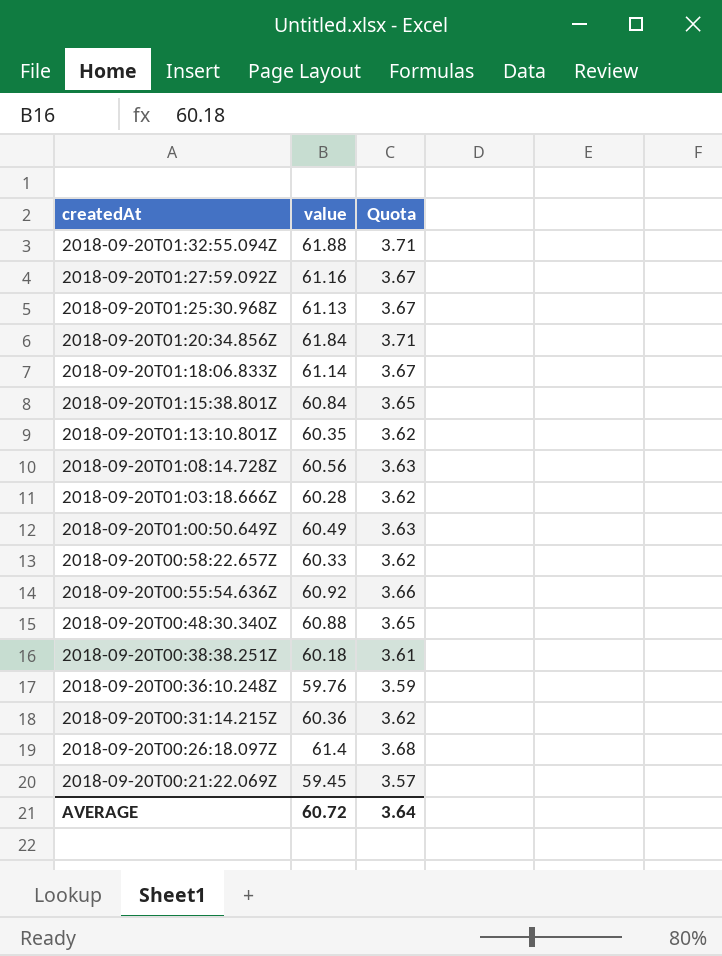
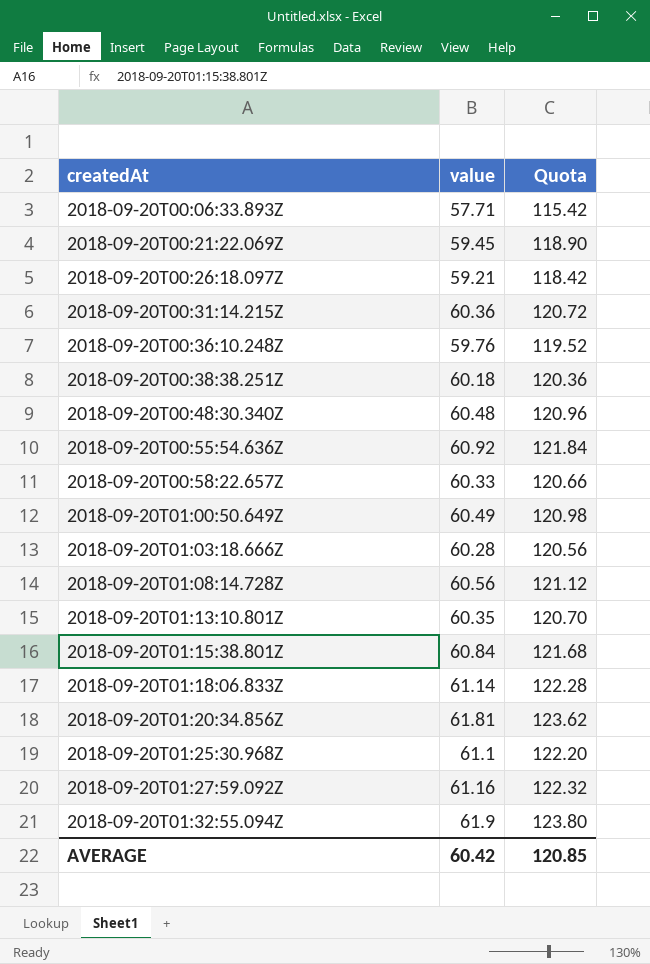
row order: createdAt descending -> createdAt ascending
column Quota | formula: [value] * 0.06 -> [value] * 2
row 2018-09-20T00:06:33.893Z: none -> 57.71 | 115.42
2018-09-20T00:26:18.097Z | value: 61.4 -> 59.21
2018-09-20T00:48:30.340Z | value: 60.88 -> 60.48
2018-09-20T01:20:34.856Z | value: 61.84 -> 61.81
2018-09-20T01:25:30.968Z | value: 61.13 -> 61.1
2018-09-20T01:32:55.094Z | value: 61.88 -> 61.9
AVERAGE | value: 60.72 -> 60.42
AVERAGE | Quota: 3.64 -> 120.85

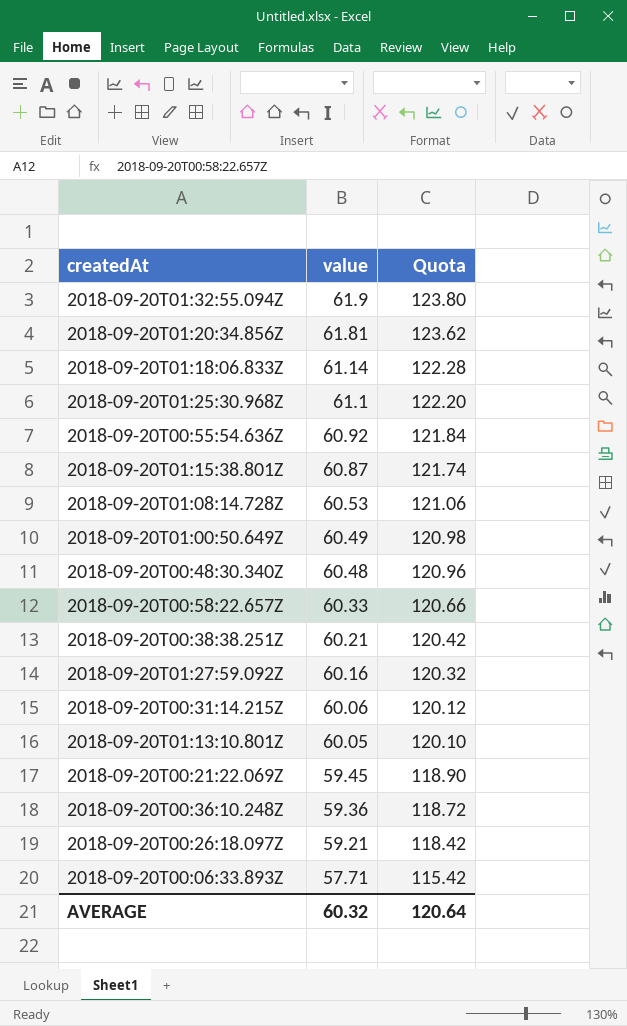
row order: createdAt ascending -> value descending
row 2018-09-20T01:03:18.666Z: 60.28 | 120.56 -> none
2018-09-20T01:15:38.801Z | value: 60.84 -> 60.87
2018-09-20T01:15:38.801Z | Quota: 121.68 -> 121.74
2018-09-20T01:08:14.728Z | value: 60.56 -> 60.53
2018-09-20T01:08:14.728Z | Quota: 121.12 -> 121.06
2018-09-20T00:38:38.251Z | value: 60.18 -> 60.21
2018-09-20T00:38:38.251Z | Quota: 120.36 -> 120.42
2018-09-20T01:27:59.092Z | value: 61.16 -> 60.16
2018-09-20T01:27:59.092Z | Quota: 122.32 -> 120.32
2018-09-20T00:31:14.215Z | value: 60.36 -> 60.06
2018-09-20T00:31:14.215Z | Quota: 120.72 -> 120.12
2018-09-20T01:13:10.801Z | value: 60.35 -> 60.05
2018-09-20T01:13:10.801Z | Quota: 120.70 -> 120.10
2018-09-20T00:36:10.248Z | value: 59.76 -> 59.36
2018-09-20T00:36:10.248Z | Quota: 119.52 -> 118.72
AVERAGE | value: 60.42 -> 60.32
AVERAGE | Quota: 120.85 -> 120.64

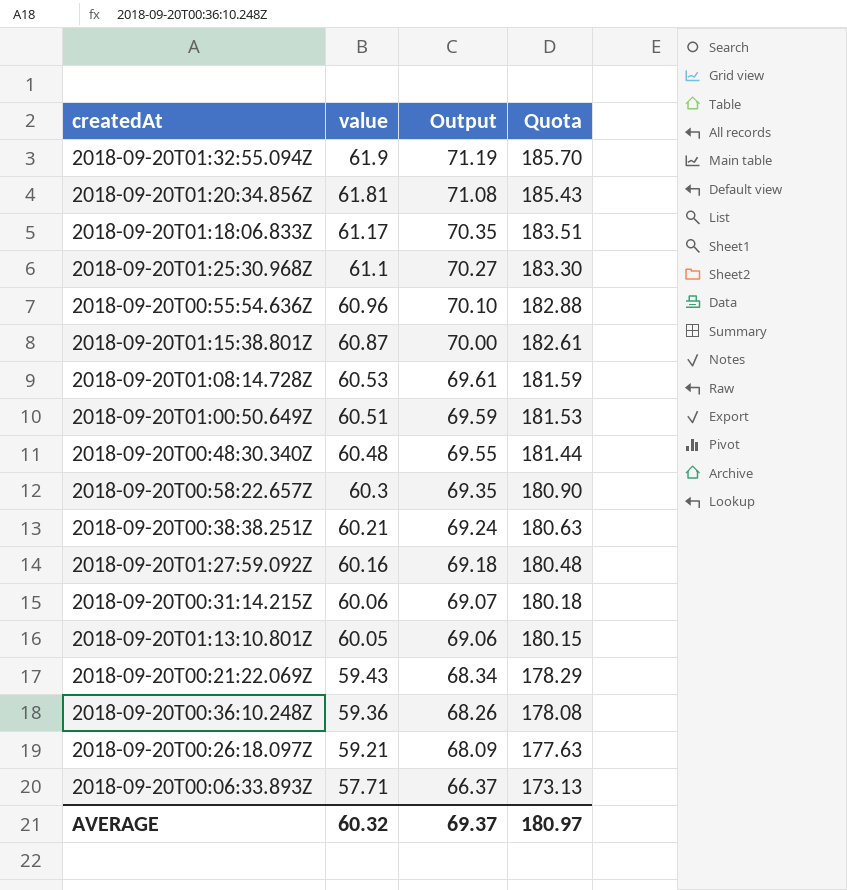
column Output | formula: none -> [value] * 1.15
column Quota | formula: [value] * 2 -> [value] * 3
2018-09-20T01:18:06.833Z | value: 61.14 -> 61.17
2018-09-20T00:55:54.636Z | value: 60.92 -> 60.96
2018-09-20T01:00:50.649Z | value: 60.49 -> 60.51
2018-09-20T00:58:22.657Z | value: 60.33 -> 60.3
2018-09-20T00:21:22.069Z | value: 59.45 -> 59.43
AVERAGE | Quota: 120.64 -> 180.97

